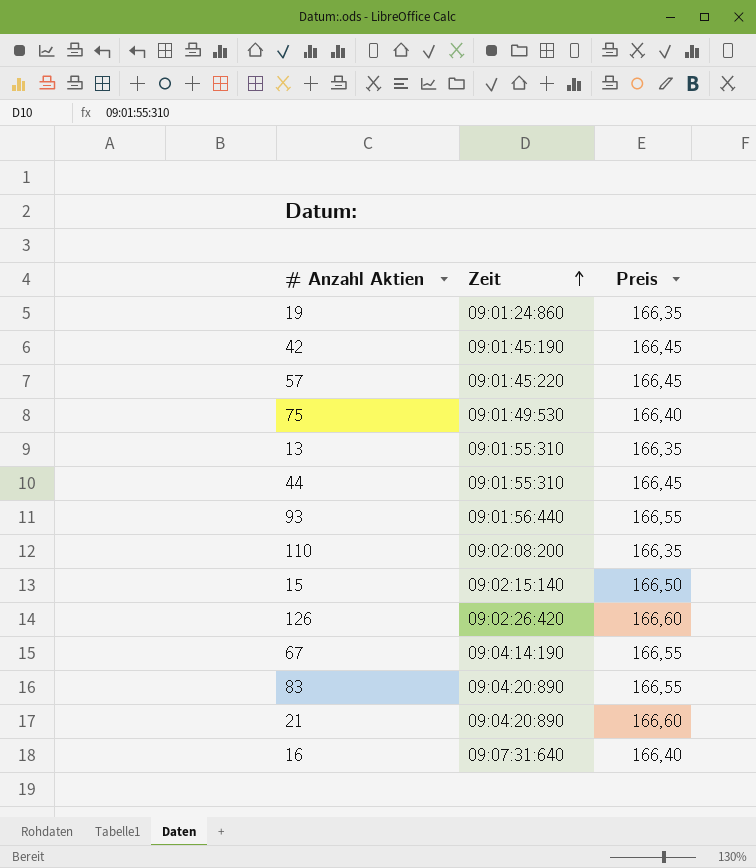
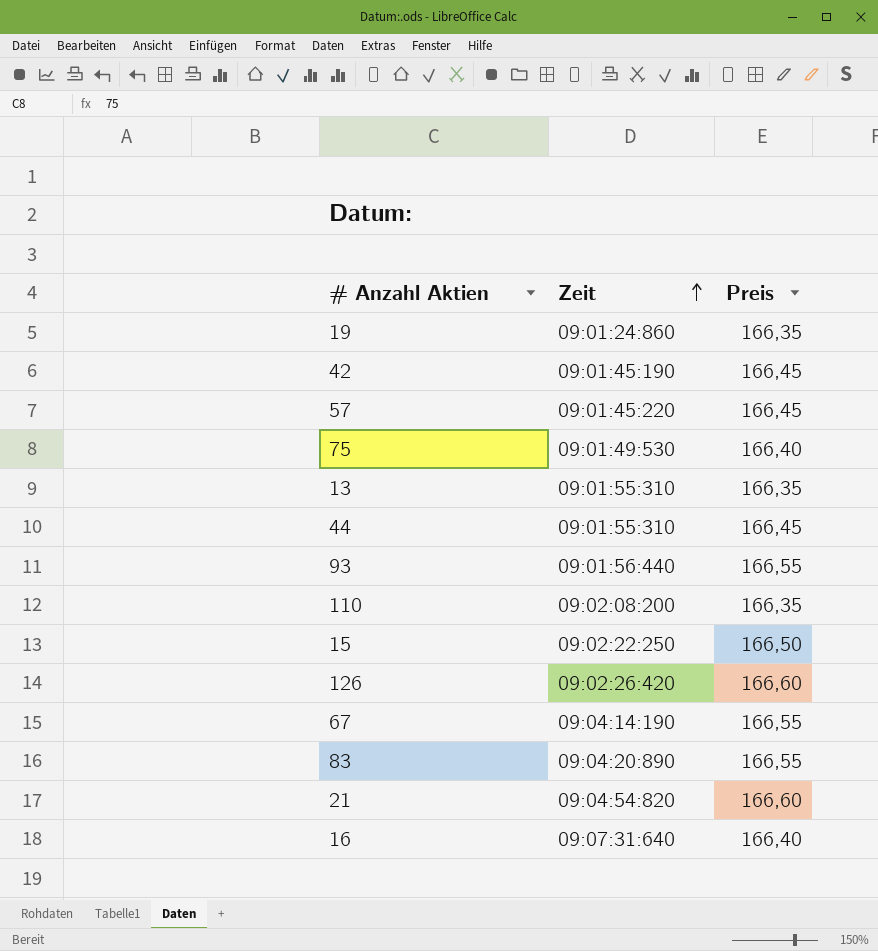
15 | Zeit: 09:02:15:140 -> 09:02:22:250
21 | Zeit: 09:04:20:890 -> 09:04:54:820

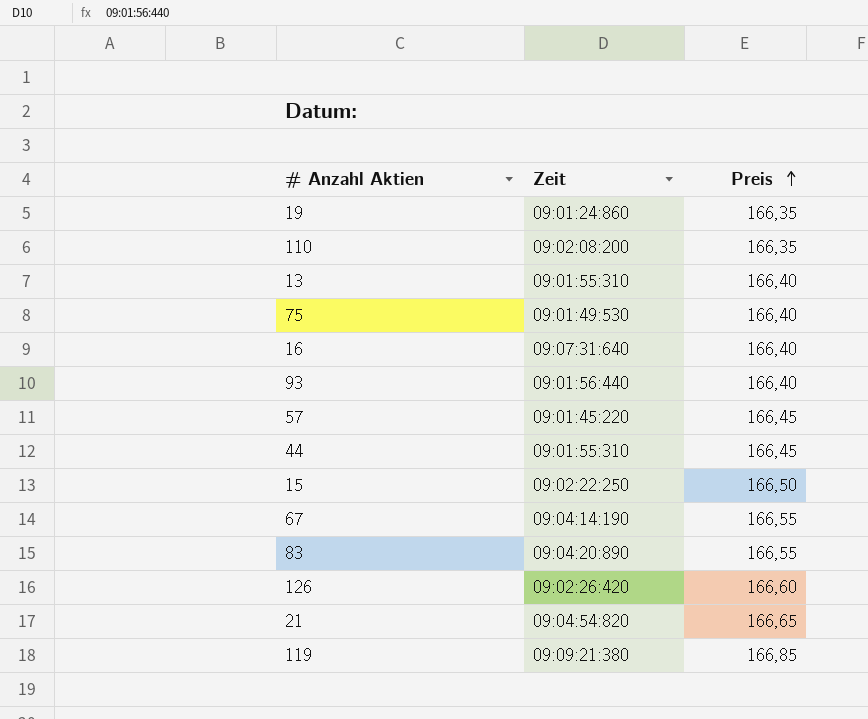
row order: Zeit ascending -> Preis ascending
row 42: 09:01:45:190 | 166,45 -> none
13 | Preis: 166,35 -> 166,40
93 | Preis: 166,55 -> 166,40
21 | Preis: 166,60 -> 166,65
row 119: none -> 09:09:21:380 | 166,85

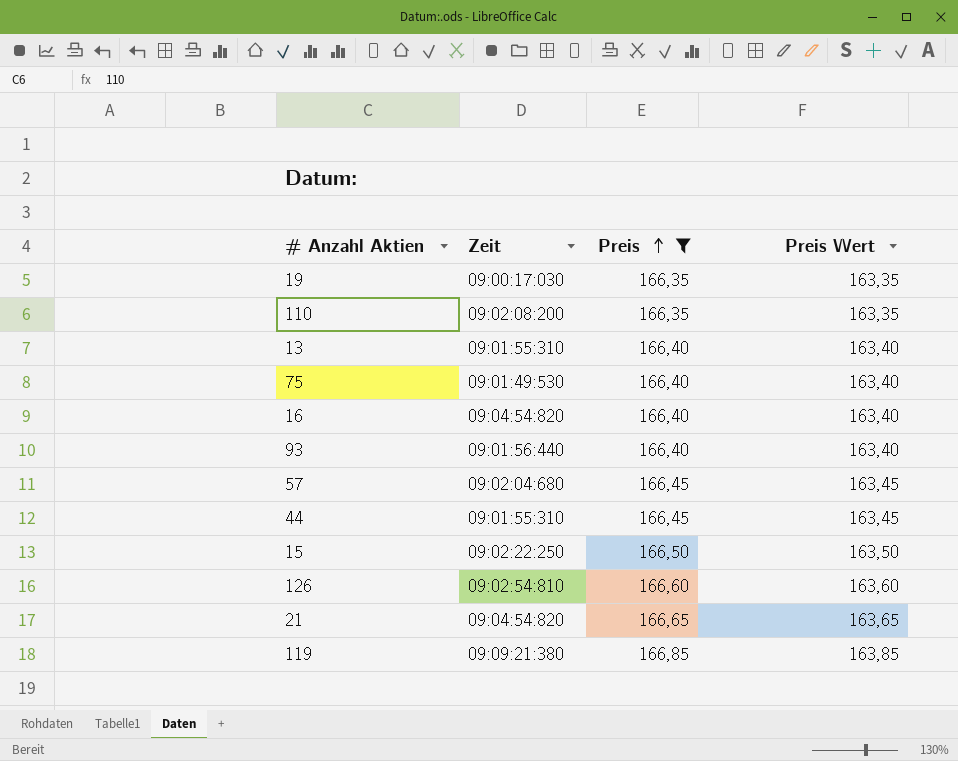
filter: none -> Preis != 166,55
column Preis Wert | formula: none -> [Preis] - 3
19 | Zeit: 09:01:24:860 -> 09:00:17:030
16 | Zeit: 09:07:31:640 -> 09:04:54:820
57 | Zeit: 09:01:45:220 -> 09:02:04:680
126 | Zeit: 09:02:26:420 -> 09:02:54:810

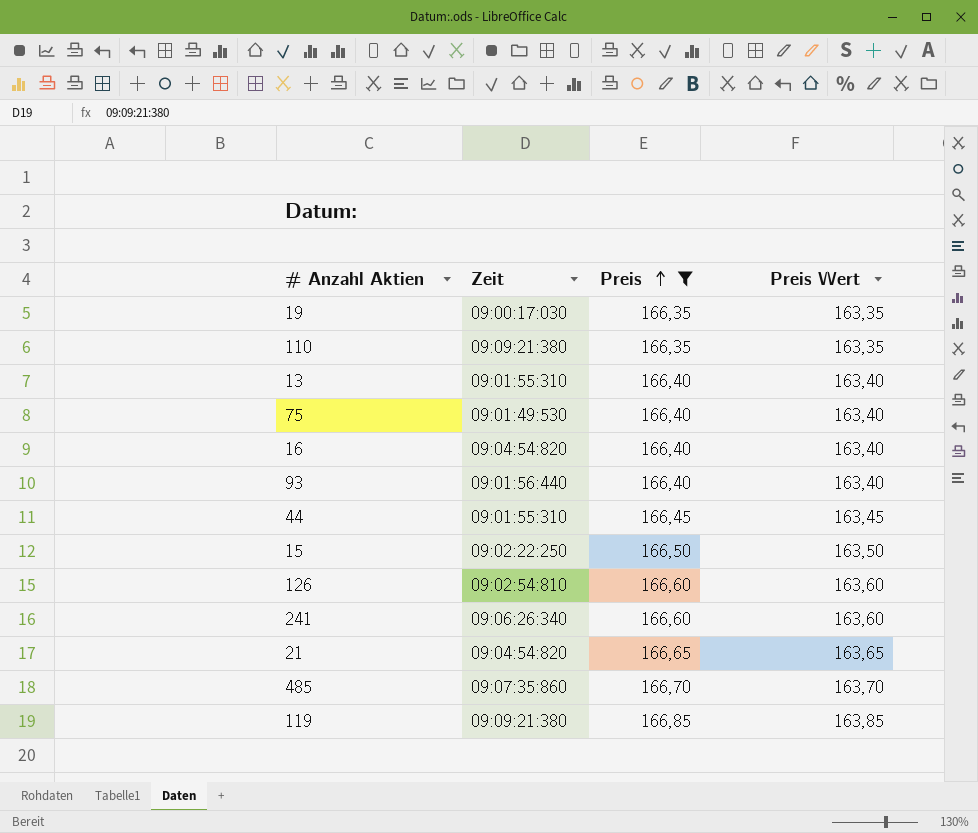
row 57: 09:02:04:680 | 166,45 | 163,45 -> none
110 | Zeit: 09:02:08:200 -> 09:09:21:380
row 241: none -> 09:06:26:340 | 166,60 | 163,60
row 485: none -> 09:07:35:860 | 166,70 | 163,70

